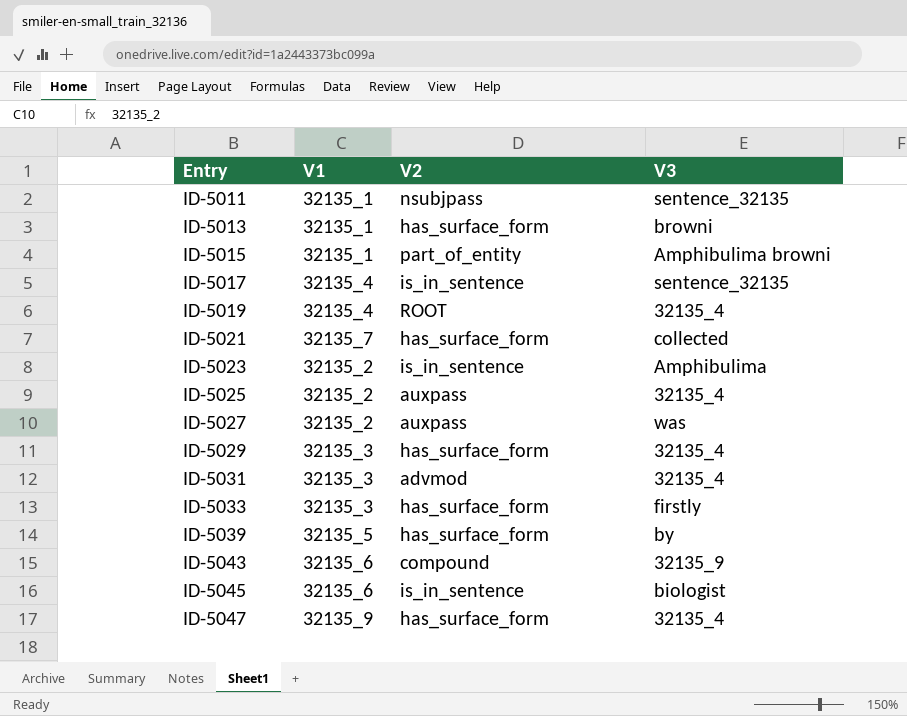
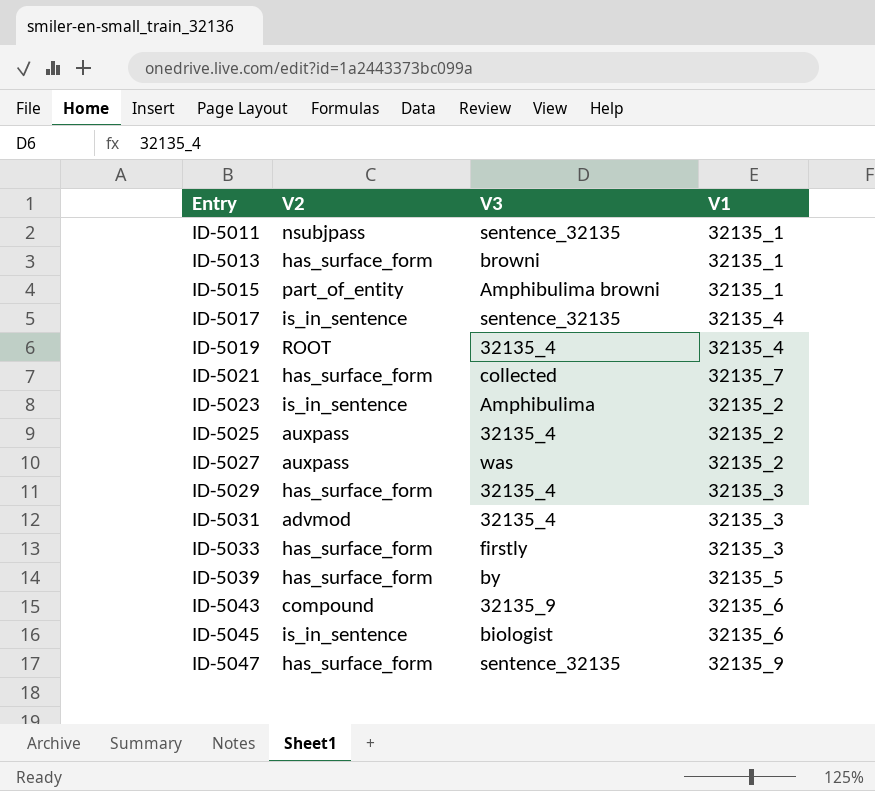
column V1 | position: 2 -> 4
ID-5047 | V3: 32135_4 -> sentence_32135

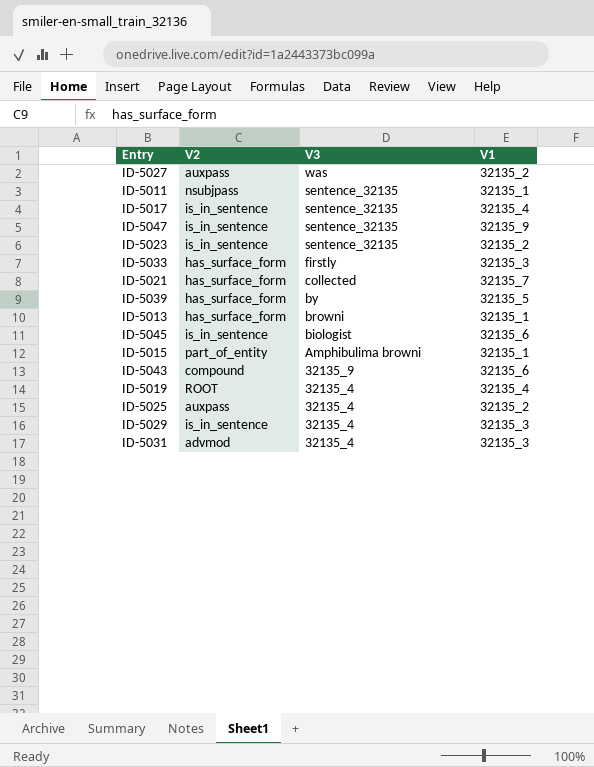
row order: Entry ascending -> V3 descending
ID-5047 | V2: has_surface_form -> is_in_sentence
ID-5023 | V3: Amphibulima -> sentence_32135
ID-5029 | V2: has_surface_form -> is_in_sentence

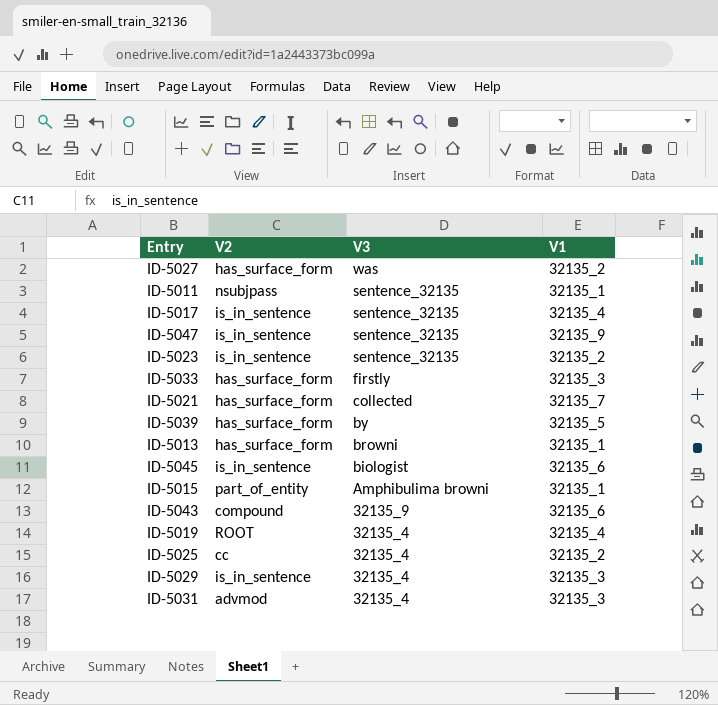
ID-5027 | V2: auxpass -> has_surface_form
ID-5025 | V2: auxpass -> cc

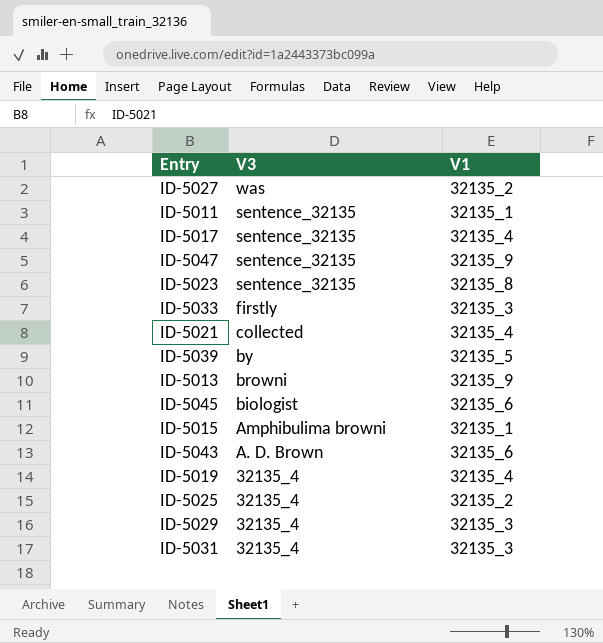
column V2 | position: 2 -> none
ID-5023 | V1: 32135_2 -> 32135_8
ID-5021 | V1: 32135_7 -> 32135_4
ID-5013 | V1: 32135_1 -> 32135_9
ID-5043 | V3: 32135_9 -> A. D. Brown

